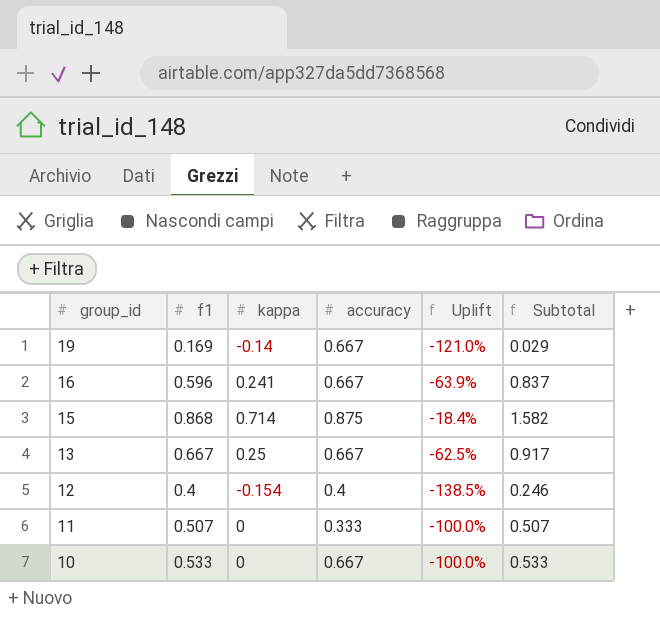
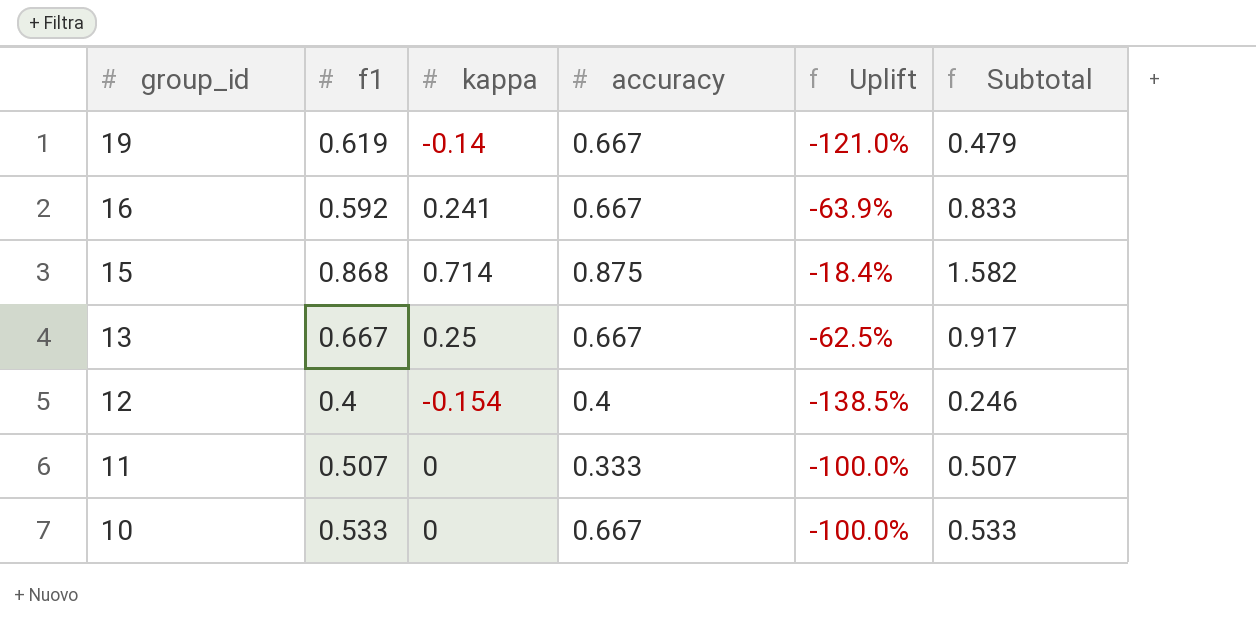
19 | f1: 0.169 -> 0.619
19 | Subtotal: 0.029 -> 0.479
16 | f1: 0.596 -> 0.592
16 | Subtotal: 0.837 -> 0.833

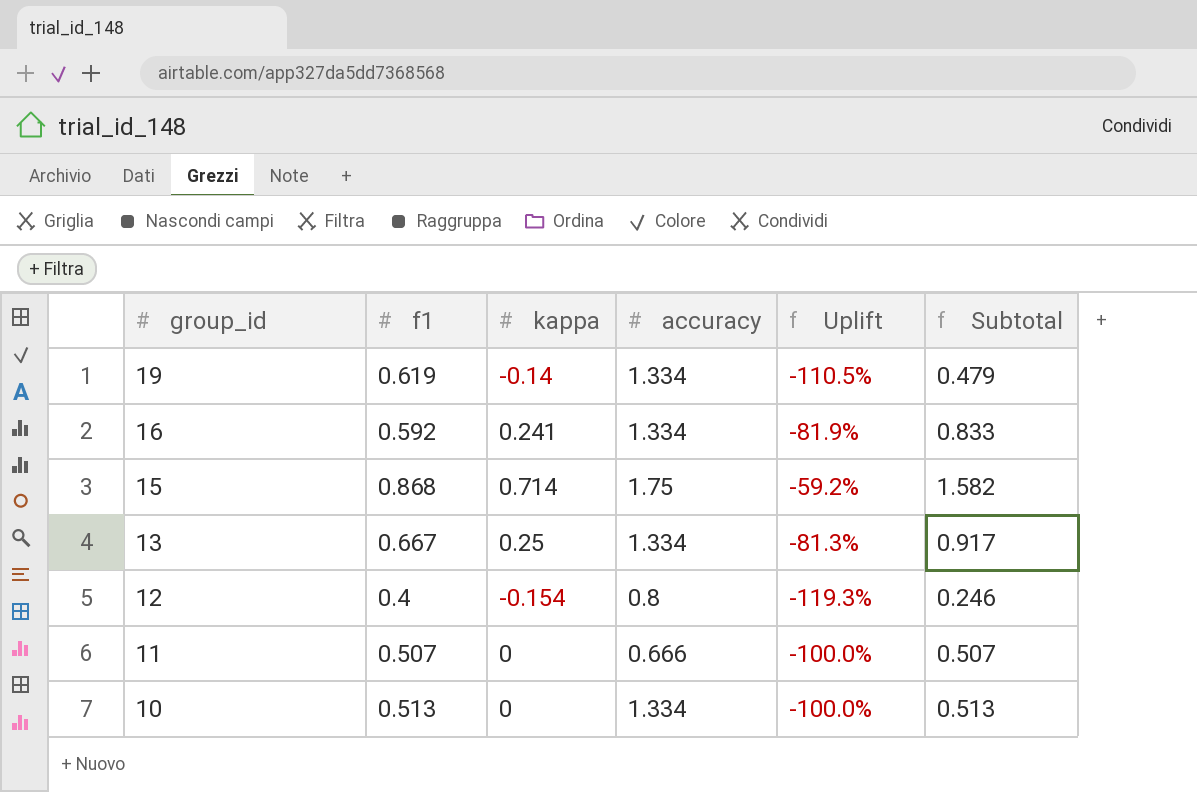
19 | accuracy: 0.667 -> 1.334
19 | Uplift: -121.0% -> -110.5%
16 | accuracy: 0.667 -> 1.334
16 | Uplift: -63.9% -> -81.9%
15 | accuracy: 0.875 -> 1.75
15 | Uplift: -18.4% -> -59.2%
13 | accuracy: 0.667 -> 1.334
13 | Uplift: -62.5% -> -81.3%
12 | accuracy: 0.4 -> 0.8
12 | Uplift: -138.5% -> -119.3%
11 | accuracy: 0.333 -> 0.666
10 | f1: 0.533 -> 0.513
10 | accuracy: 0.667 -> 1.334
10 | Subtotal: 0.533 -> 0.513

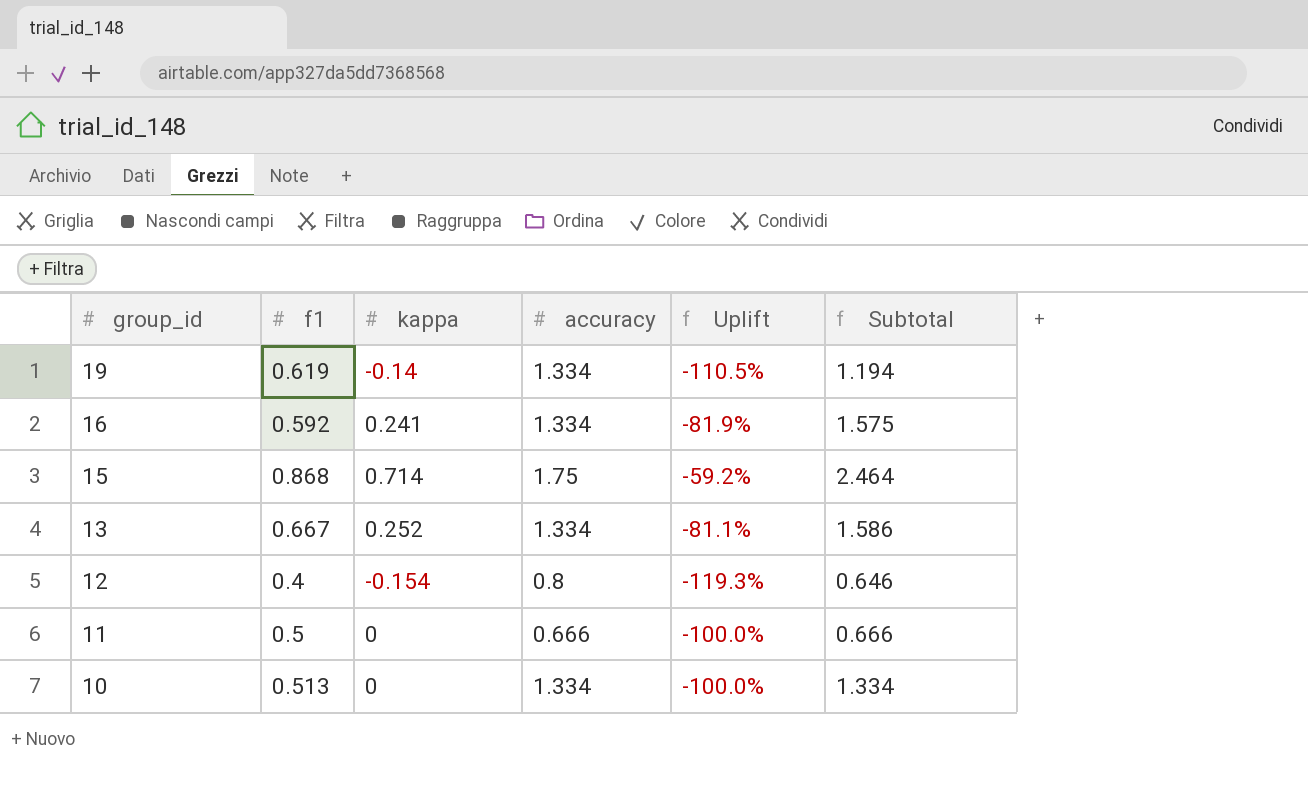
column Subtotal | formula: [f1] + [kappa] -> [kappa] + [accuracy]
13 | kappa: 0.25 -> 0.252
13 | Uplift: -81.3% -> -81.1%
11 | f1: 0.507 -> 0.5

